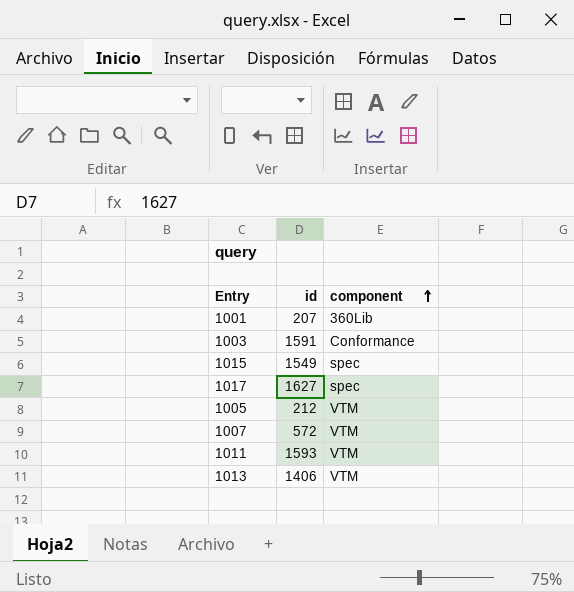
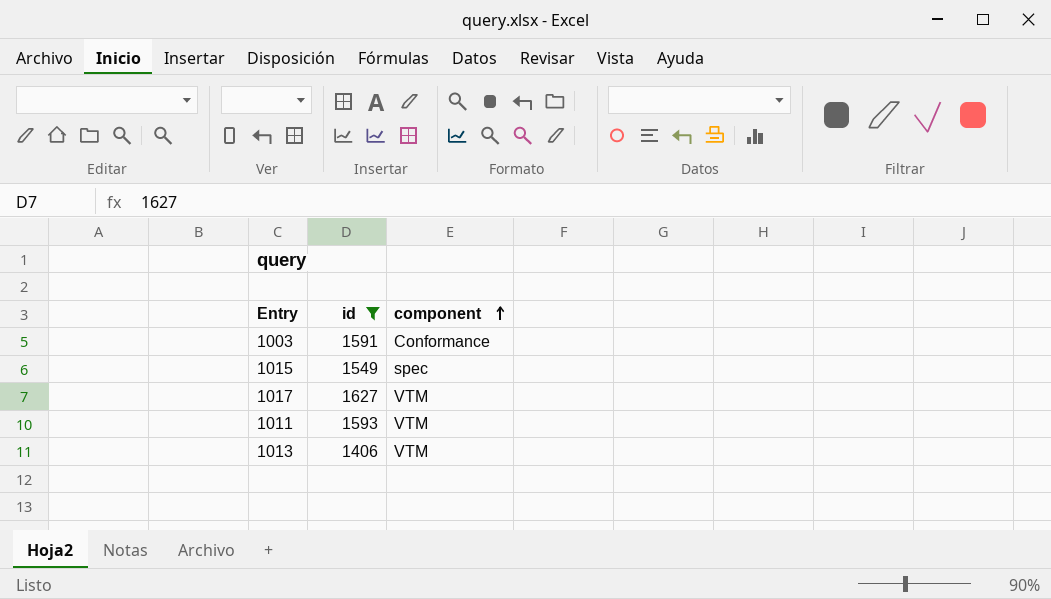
filter: none -> id >= 1406
1017 | component: spec -> VTM

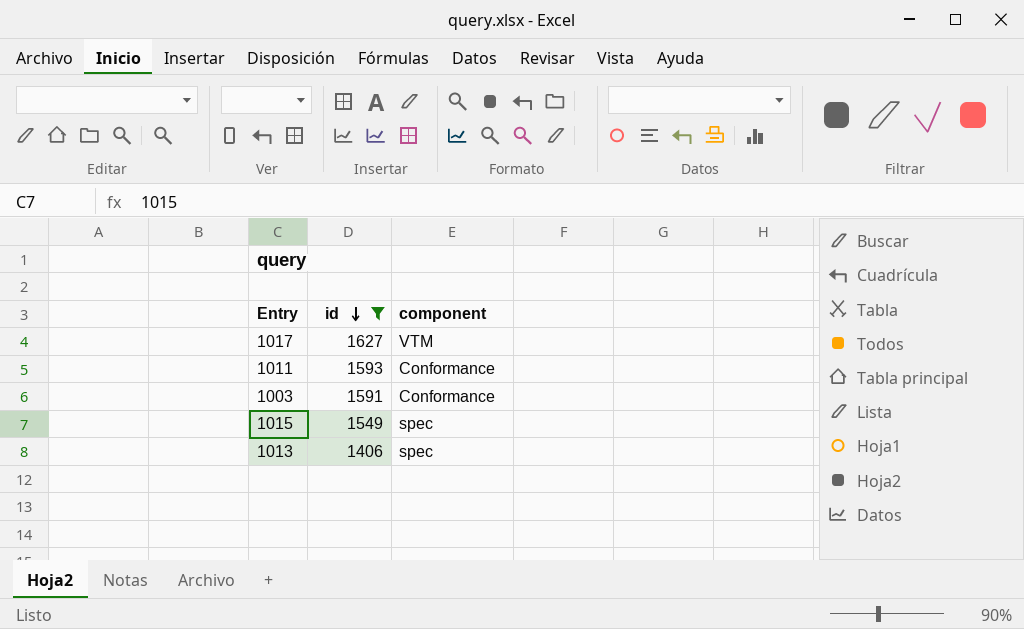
row order: component ascending -> id descending
1011 | component: VTM -> Conformance
1013 | component: VTM -> spec

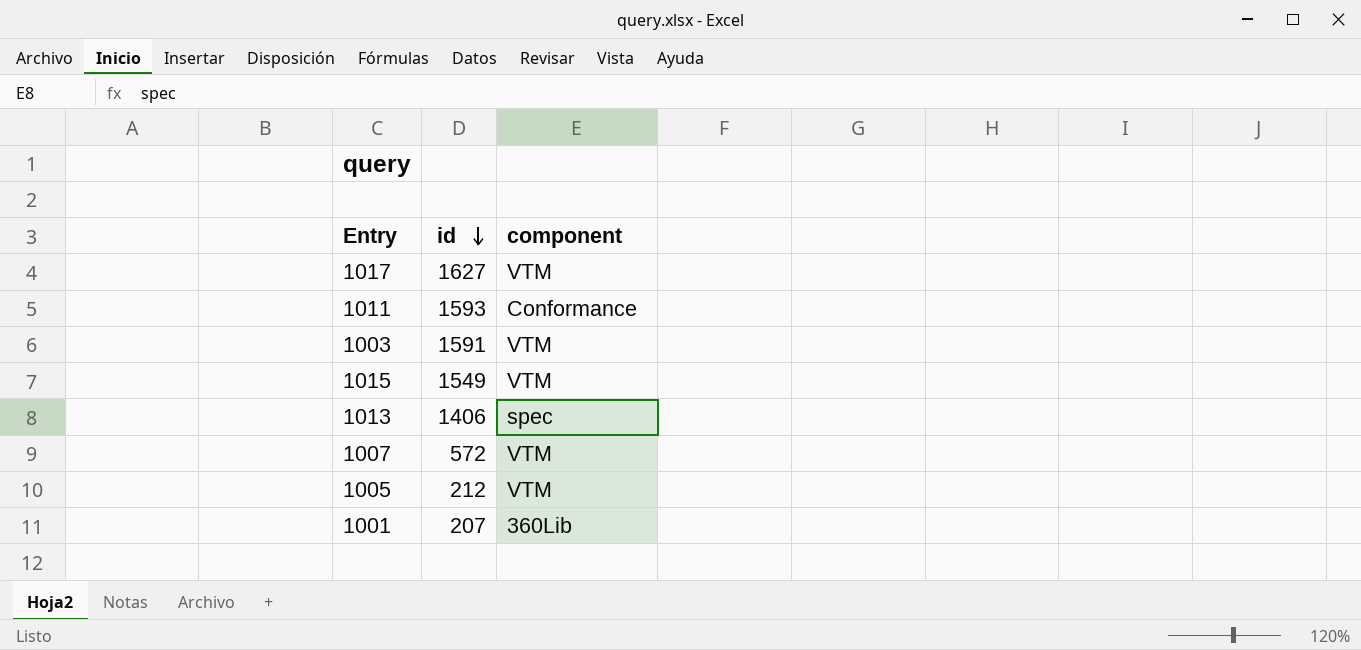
filter: id >= 1406 -> none
1003 | component: Conformance -> VTM
1015 | component: spec -> VTM

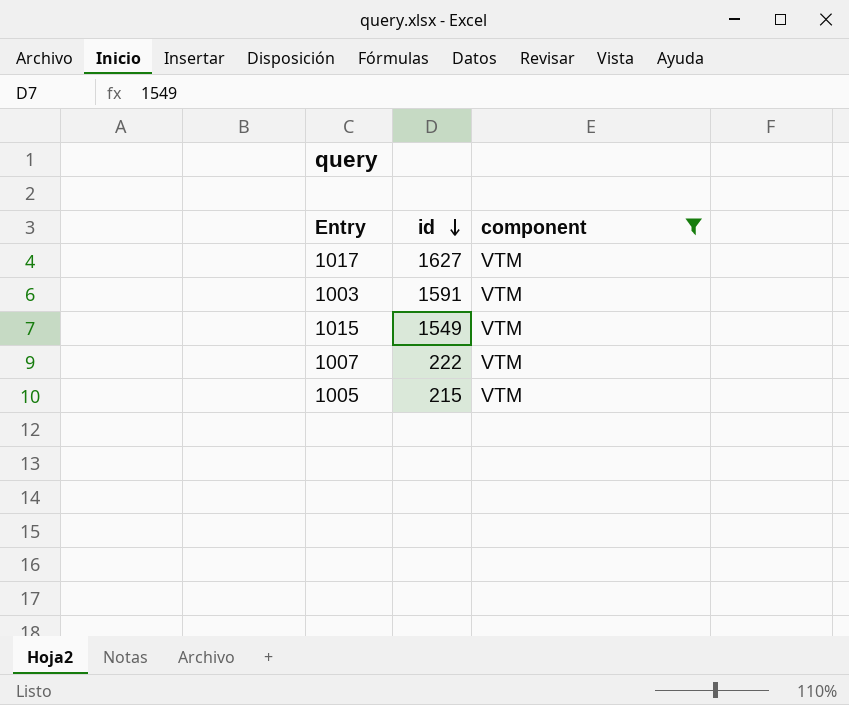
filter: none -> component = VTM
1007 | id: 572 -> 222
1005 | id: 212 -> 215

